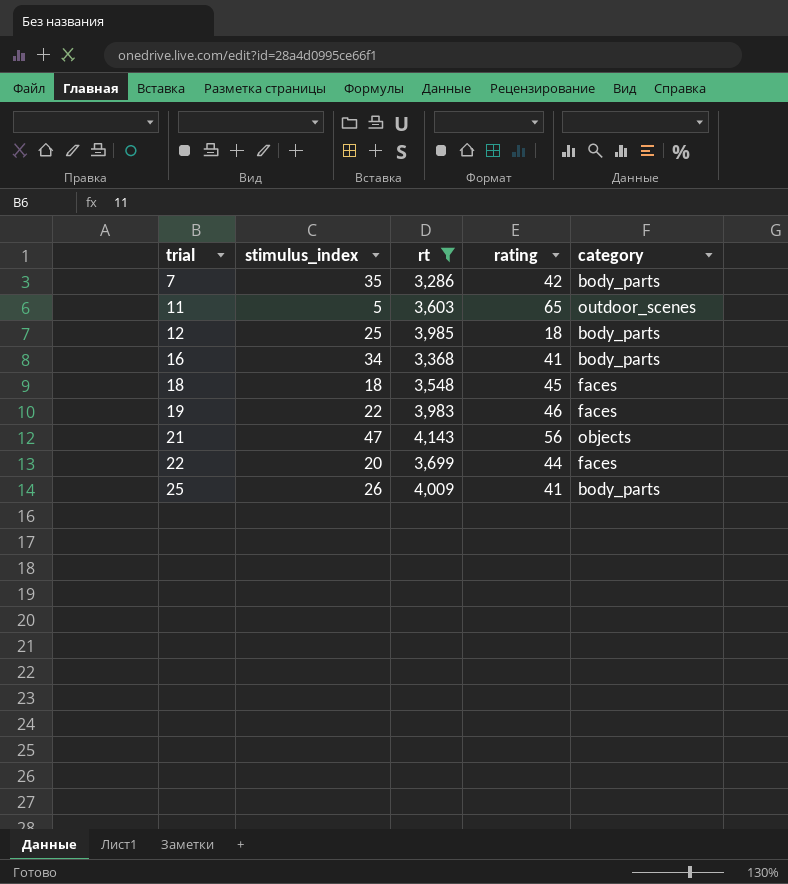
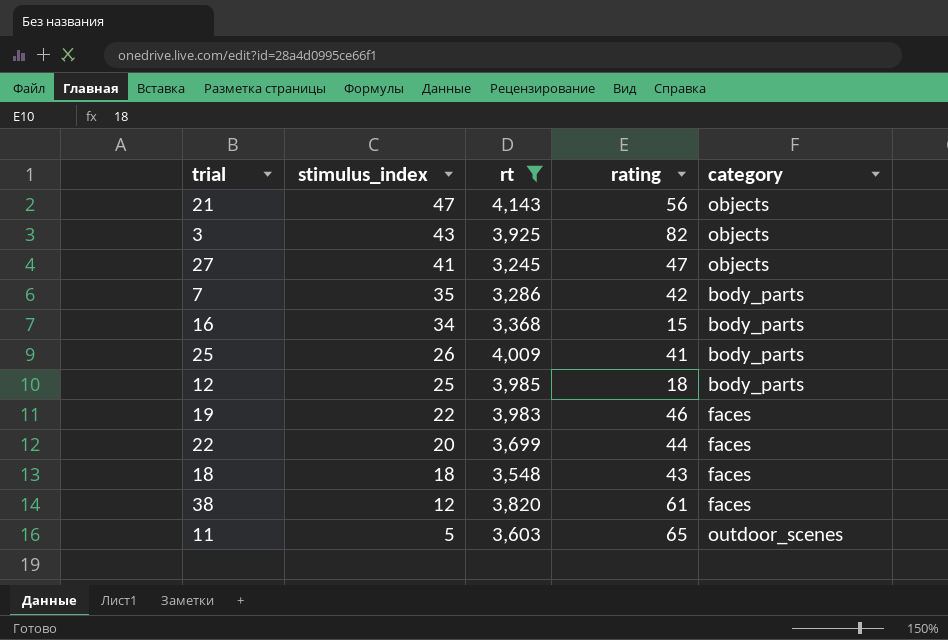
row order: trial ascending -> stimulus_index descending
row 3: none -> 43 | 3,925 | 82 | objects
row 27: none -> 41 | 3,245 | 47 | objects
16 | rating: 41 -> 15
18 | rating: 45 -> 43
row 38: none -> 12 | 3,820 | 61 | faces

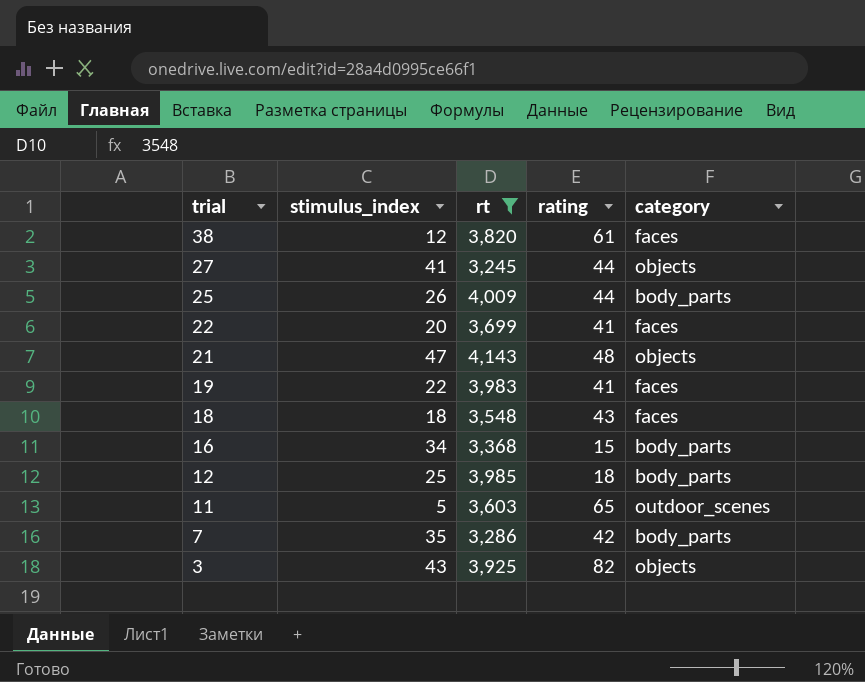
row order: stimulus_index descending -> trial descending
27 | rating: 47 -> 44
25 | rating: 41 -> 44
22 | rating: 44 -> 41
21 | rating: 56 -> 48
19 | rating: 46 -> 41

